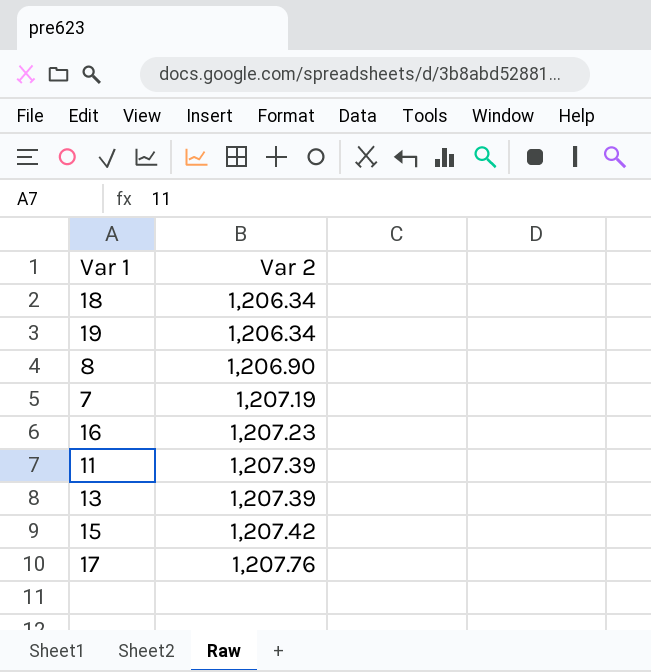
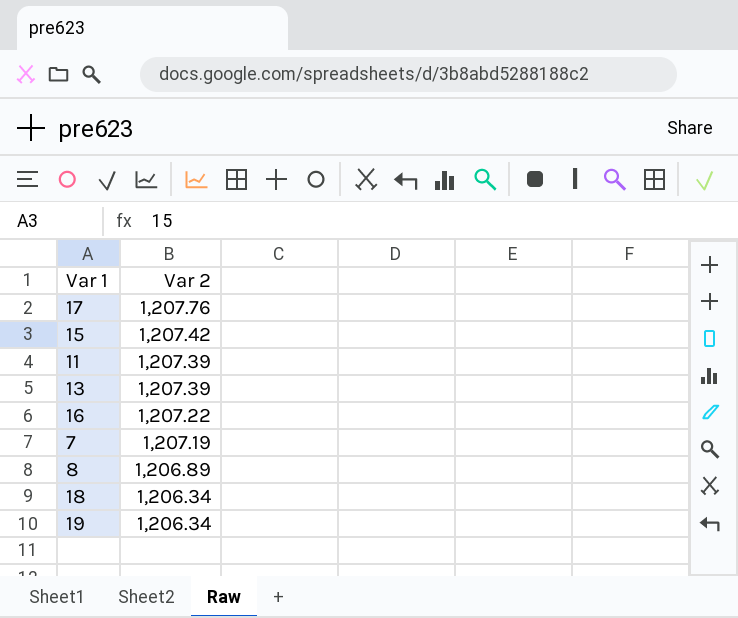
row order: Var 2 ascending -> Var 2 descending
16 | Var 2: 1,207.23 -> 1,207.22
8 | Var 2: 1,206.90 -> 1,206.89

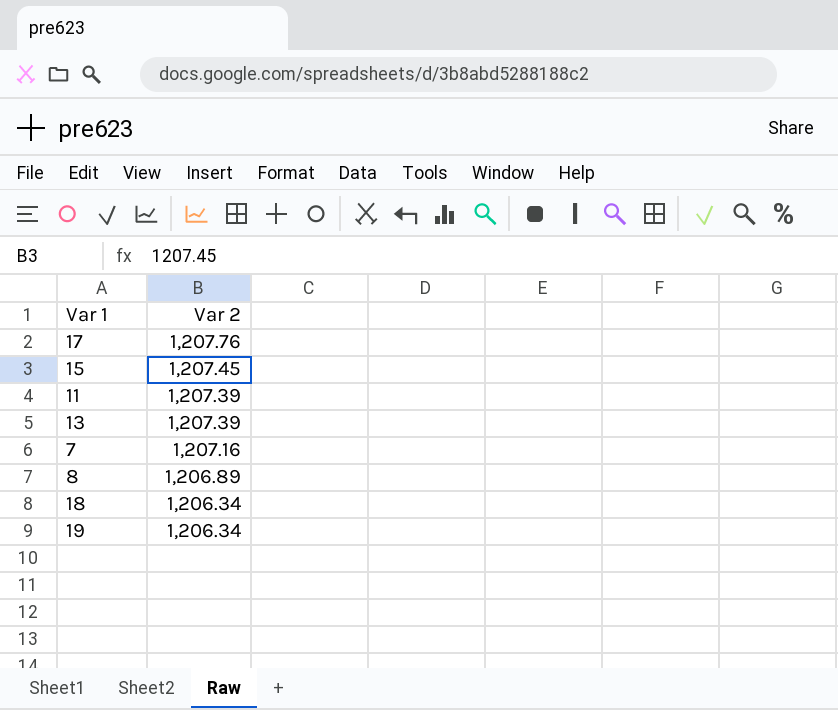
row 16: 1,207.22 -> none
15 | Var 2: 1,207.42 -> 1,207.45
7 | Var 2: 1,207.19 -> 1,207.16

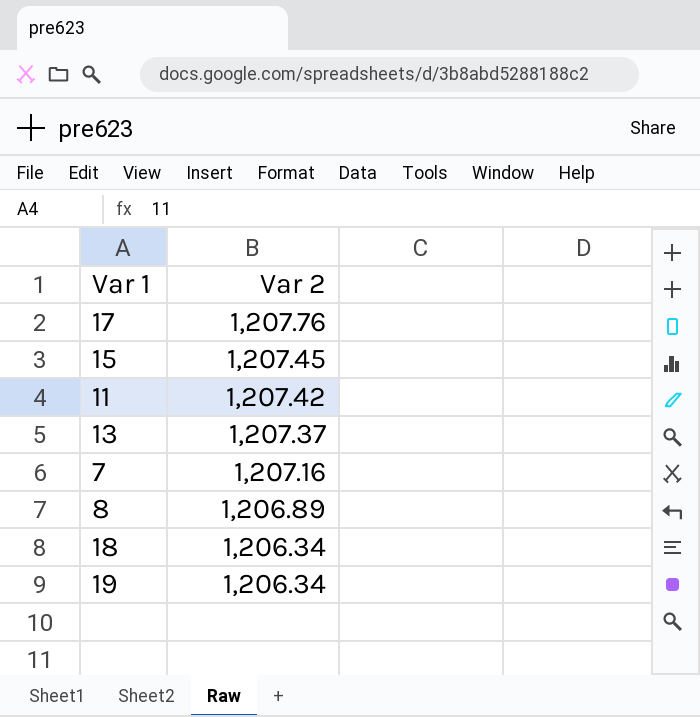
11 | Var 2: 1,207.39 -> 1,207.42
13 | Var 2: 1,207.39 -> 1,207.37

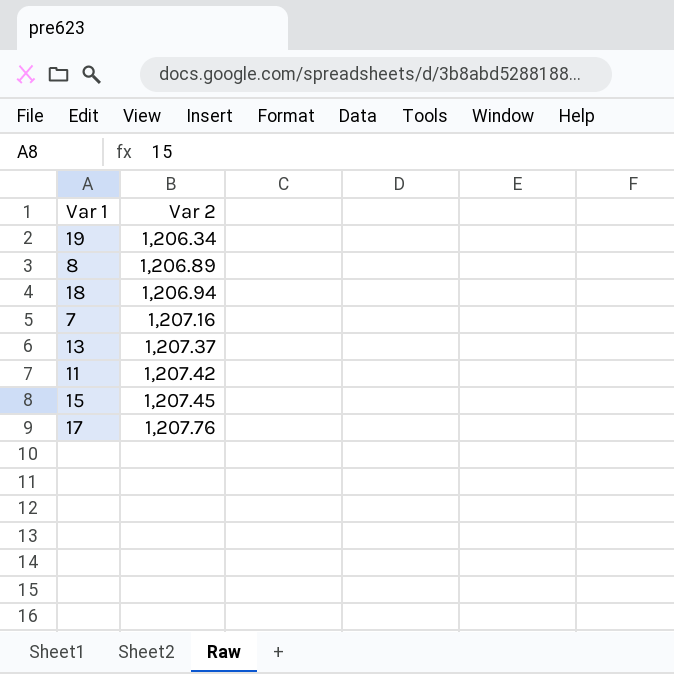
row order: Var 2 descending -> Var 2 ascending
18 | Var 2: 1,206.34 -> 1,206.94

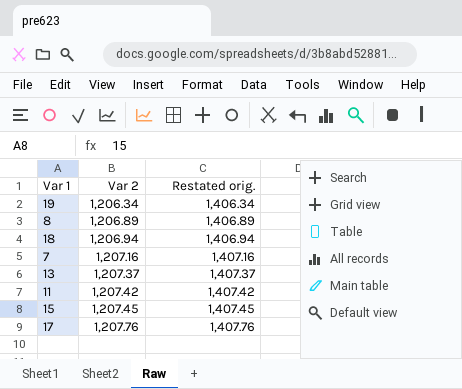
column Restated orig. | formula: none -> [Var 2] + 200

